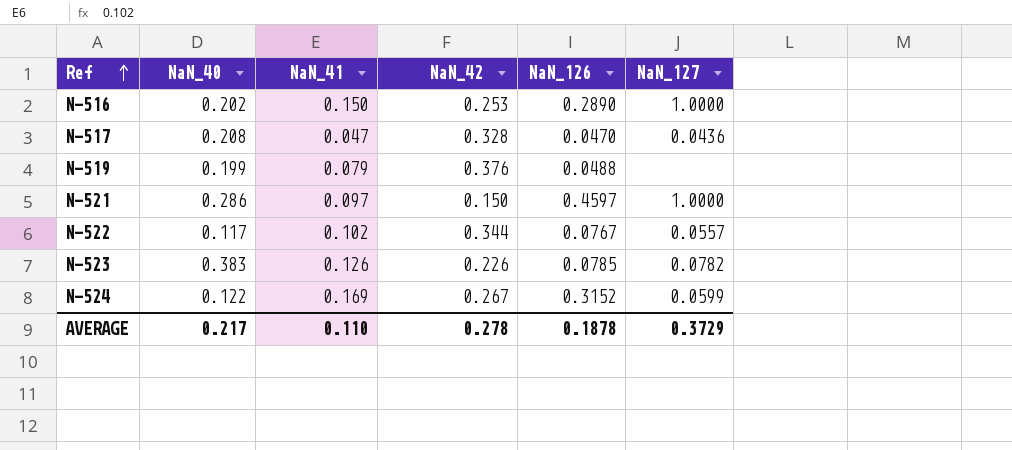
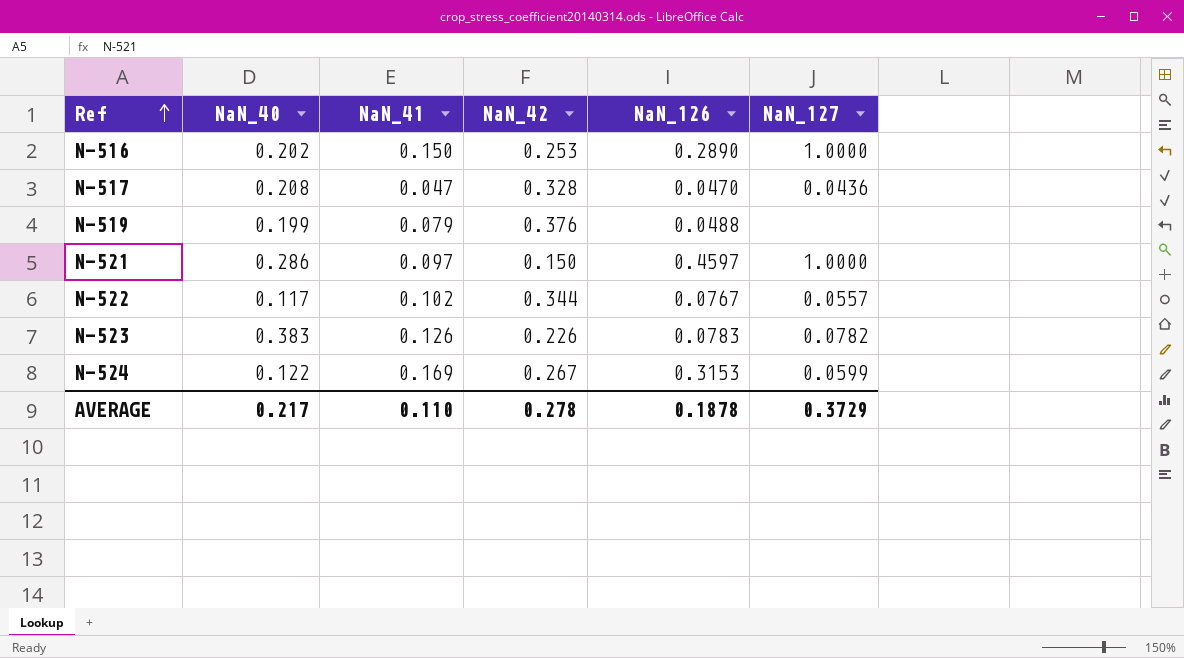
N-523 | NaN_126: 0.0785 -> 0.0783
N-524 | NaN_126: 0.3152 -> 0.3153

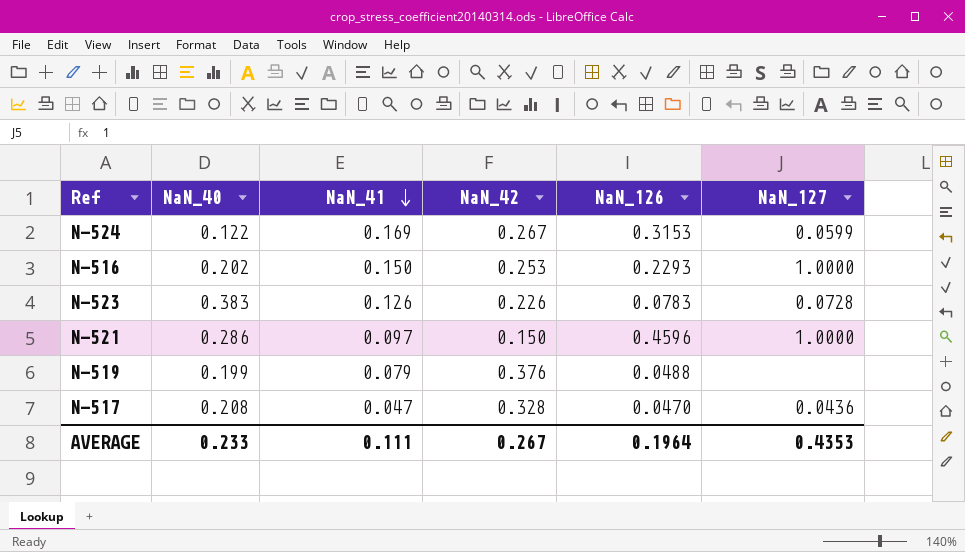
row order: Ref ascending -> NaN_41 descending
row N-522: 0.117 | 0.102 | 0.344 | 0.0767 | 0.0557 -> none
N-516 | NaN_126: 0.2890 -> 0.2293
N-523 | NaN_127: 0.0782 -> 0.0728
N-521 | NaN_126: 0.4597 -> 0.4596
AVERAGE | NaN_40: 0.217 -> 0.233
AVERAGE | NaN_41: 0.110 -> 0.111
AVERAGE | NaN_42: 0.278 -> 0.267
AVERAGE | NaN_126: 0.1878 -> 0.1964
AVERAGE | NaN_127: 0.3729 -> 0.4353

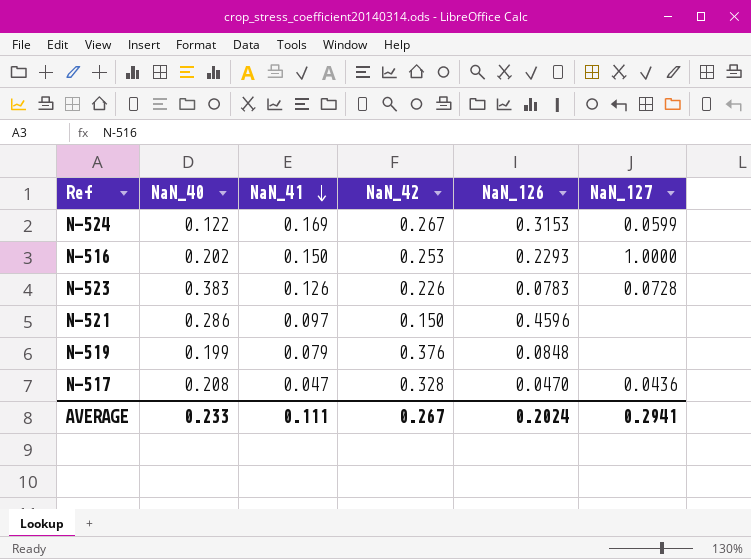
N-521 | NaN_127: 1.0000 -> none
N-519 | NaN_126: 0.0488 -> 0.0848
AVERAGE | NaN_126: 0.1964 -> 0.2024
AVERAGE | NaN_127: 0.4353 -> 0.2941

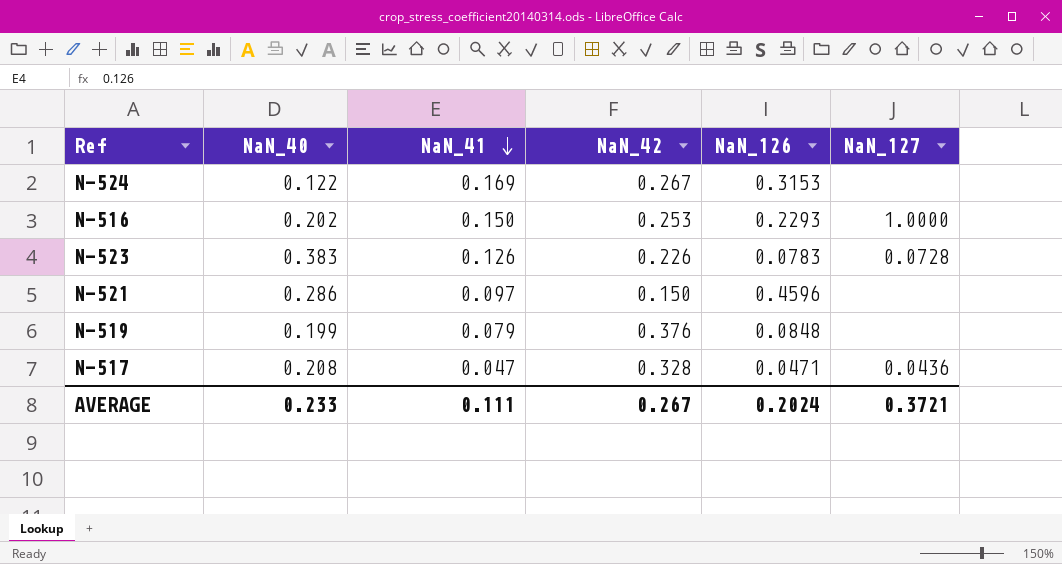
N-524 | NaN_127: 0.0599 -> none
N-517 | NaN_126: 0.0470 -> 0.0471
AVERAGE | NaN_127: 0.2941 -> 0.3721

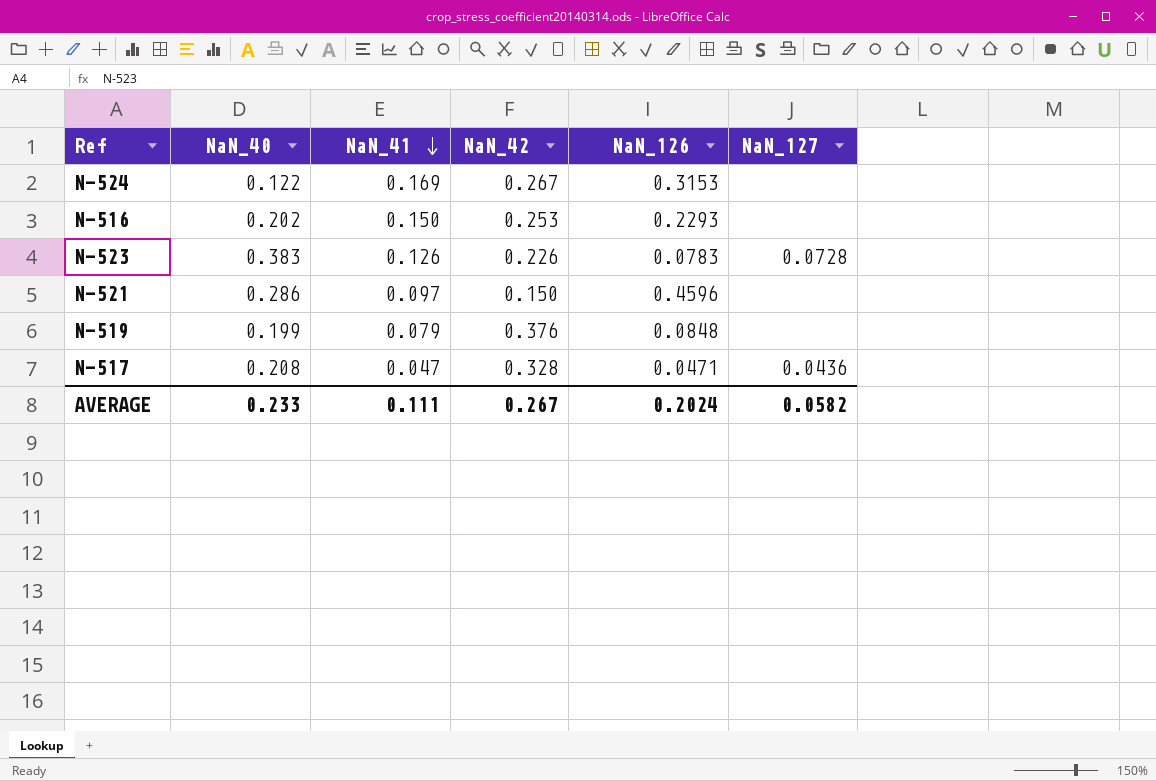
N-516 | NaN_127: 1.0000 -> none
AVERAGE | NaN_127: 0.3721 -> 0.0582

